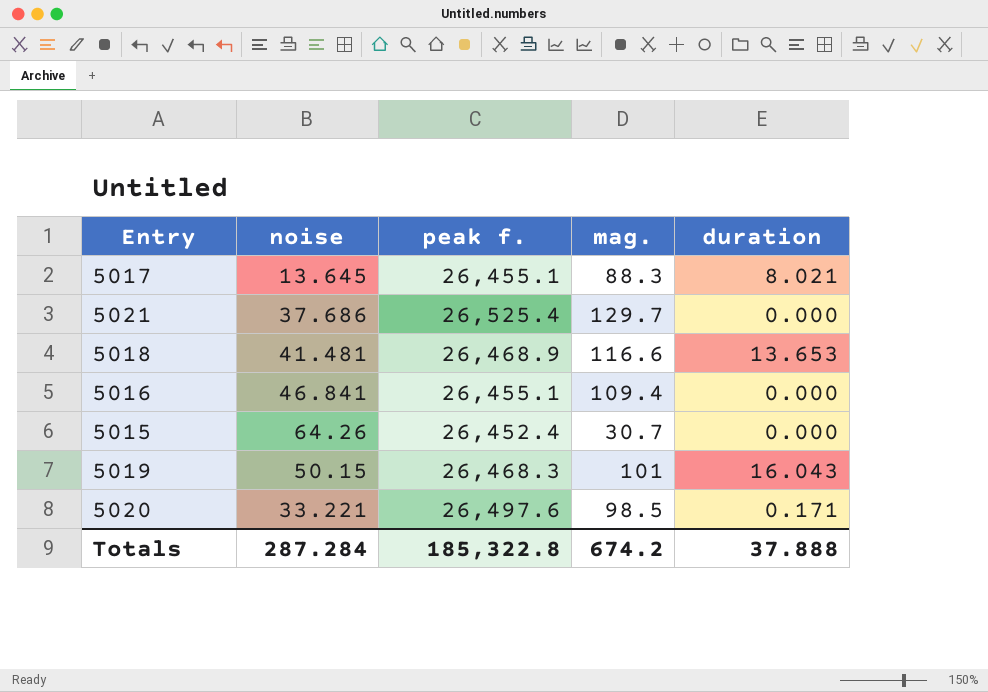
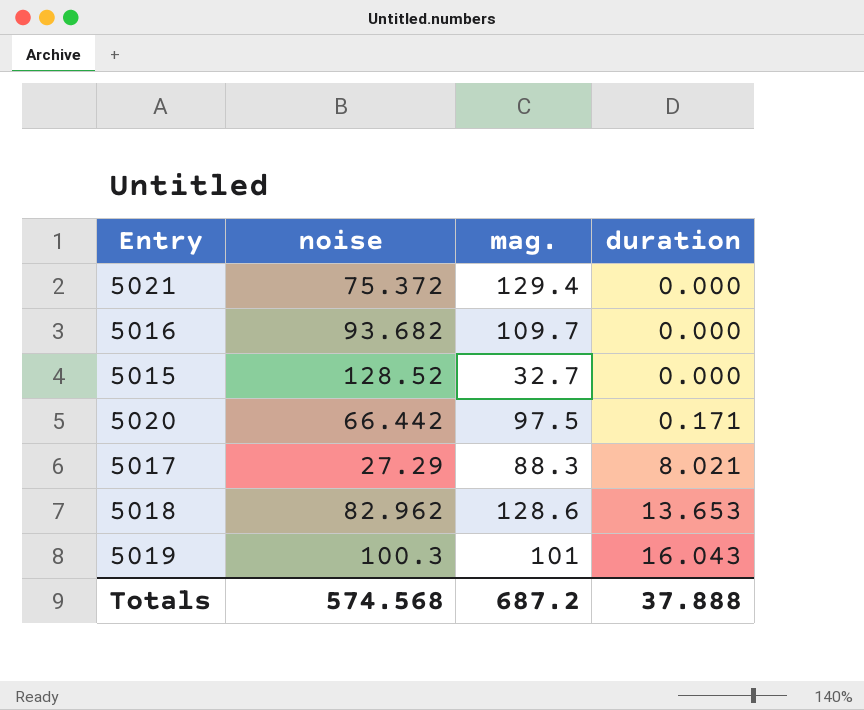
row order: none -> duration ascending
column peak f. | position: 3 -> none
5021 | noise: 37.686 -> 75.372
5021 | mag.: 129.7 -> 129.4
5016 | noise: 46.841 -> 93.682
5016 | mag.: 109.4 -> 109.7
5015 | noise: 64.26 -> 128.52
5015 | mag.: 30.7 -> 32.7
5020 | noise: 33.221 -> 66.442
5020 | mag.: 98.5 -> 97.5
5017 | noise: 13.645 -> 27.29
5018 | noise: 41.481 -> 82.962
5018 | mag.: 116.6 -> 128.6
5019 | noise: 50.15 -> 100.3
Totals | noise: 287.284 -> 574.568
Totals | mag.: 674.2 -> 687.2

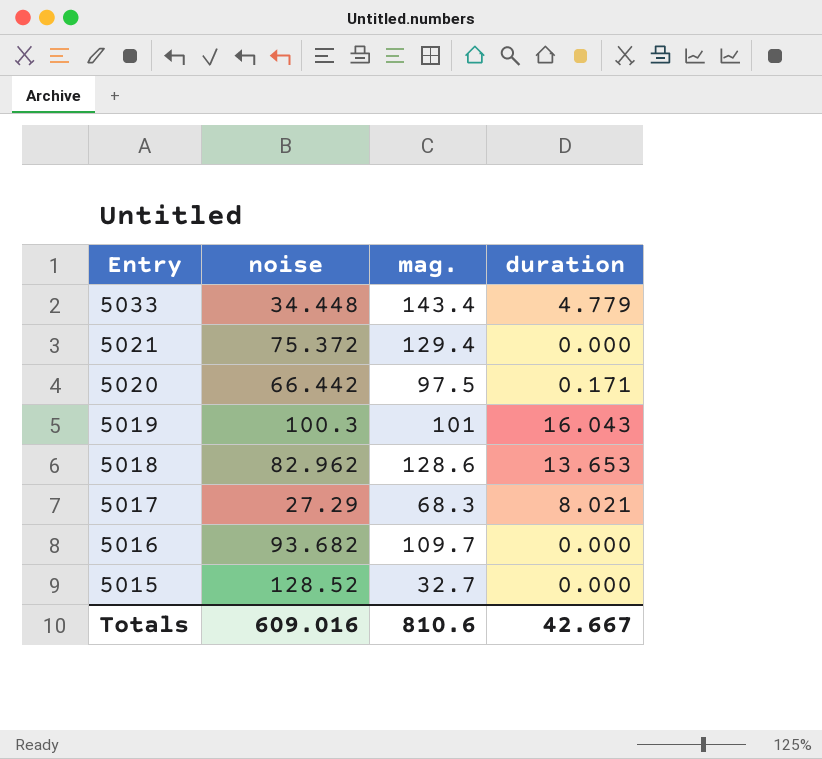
row order: duration ascending -> Entry descending
row 5033: none -> 34.448 | 143.4 | 4.779
5017 | mag.: 88.3 -> 68.3
Totals | noise: 574.568 -> 609.016
Totals | mag.: 687.2 -> 810.6
Totals | duration: 37.888 -> 42.667

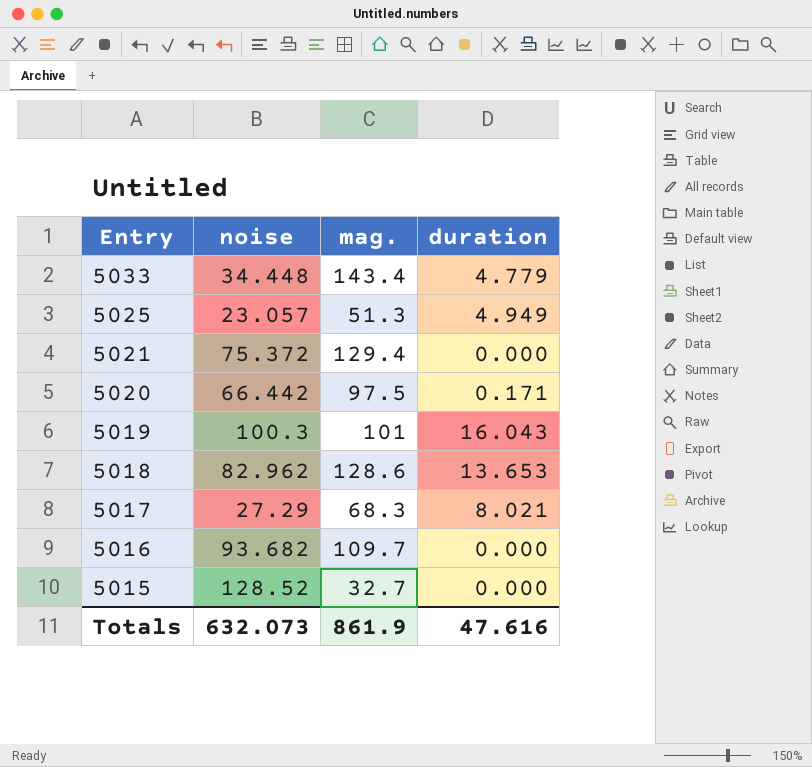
row 5025: none -> 23.057 | 51.3 | 4.949
Totals | noise: 609.016 -> 632.073
Totals | mag.: 810.6 -> 861.9
Totals | duration: 42.667 -> 47.616

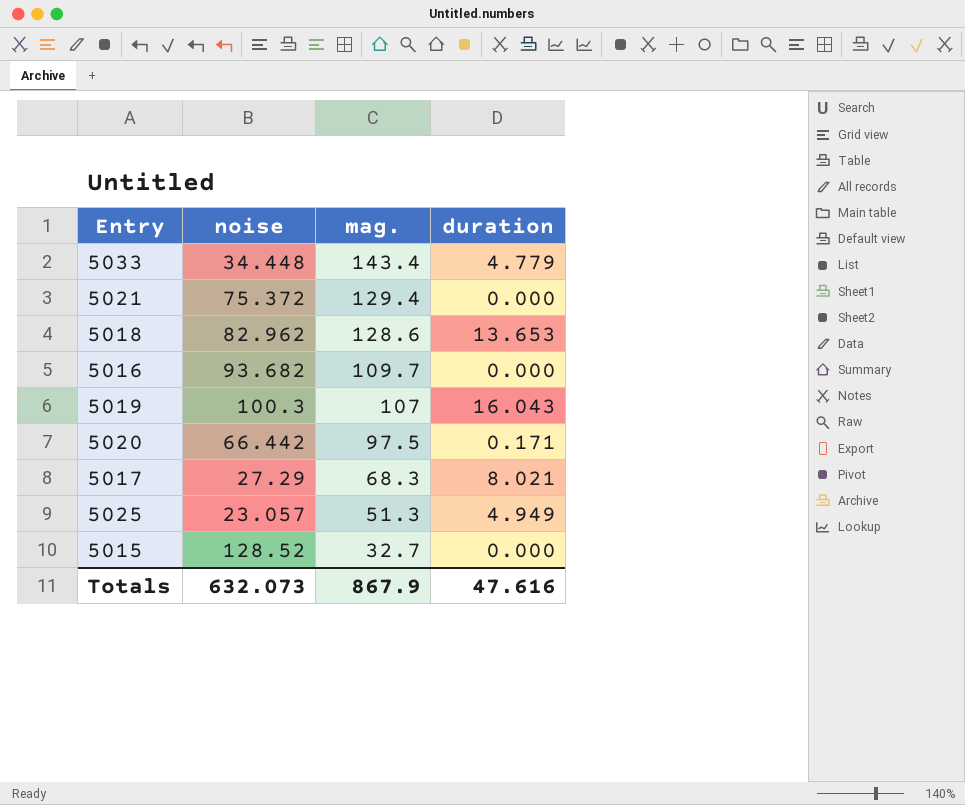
row order: Entry descending -> mag. descending
5019 | mag.: 101 -> 107
Totals | mag.: 861.9 -> 867.9

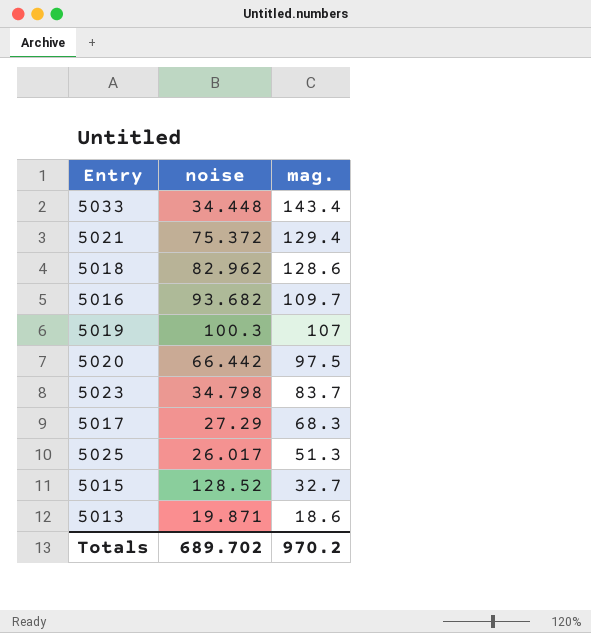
column duration | position: 4 -> none
row 5023: none -> 34.798 | 83.7
5025 | noise: 23.057 -> 26.017
row 5013: none -> 19.871 | 18.6
Totals | noise: 632.073 -> 689.702
Totals | mag.: 867.9 -> 970.2

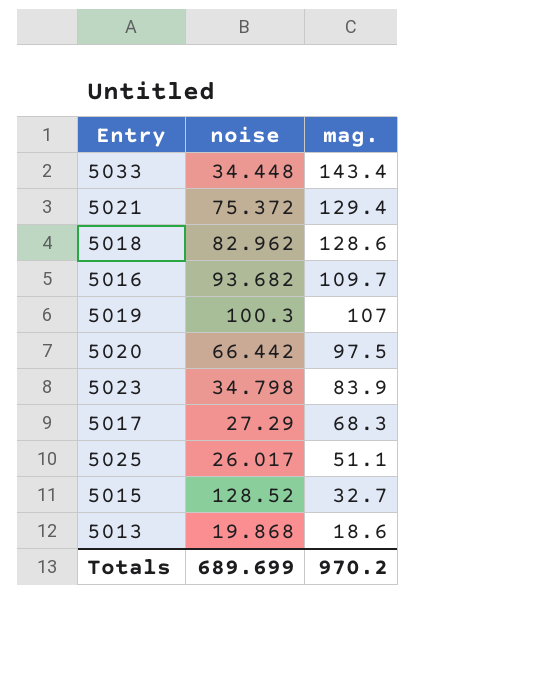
5023 | mag.: 83.7 -> 83.9
5025 | mag.: 51.3 -> 51.1
5013 | noise: 19.871 -> 19.868
Totals | noise: 689.702 -> 689.699

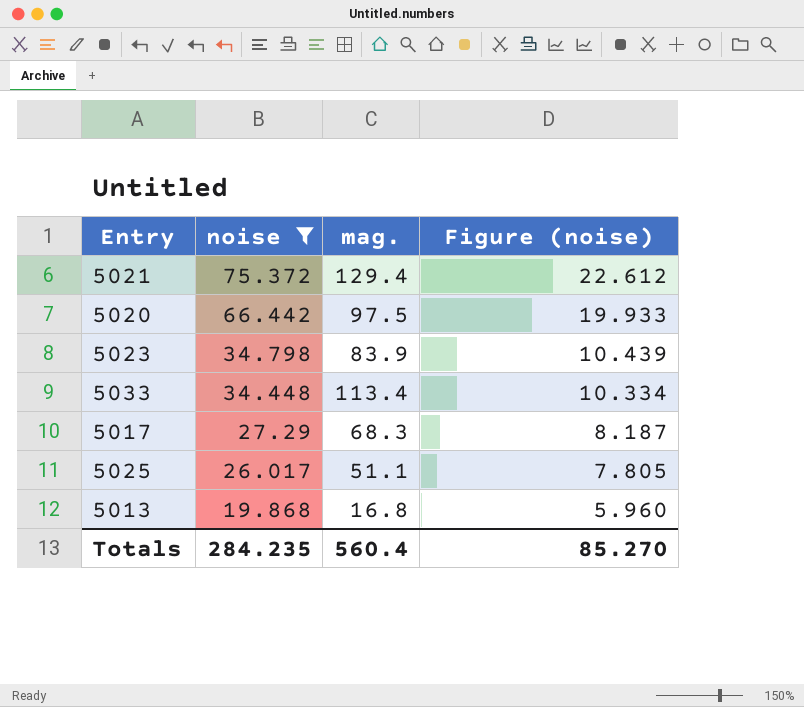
filter: none -> noise <= 75.372
row order: mag. descending -> noise descending
column Figure (noise) | formula: none -> [noise] * 0.3
5033 | mag.: 143.4 -> 113.4
5013 | mag.: 18.6 -> 16.8
Totals | noise: 689.699 -> 284.235
Totals | mag.: 970.2 -> 560.4

